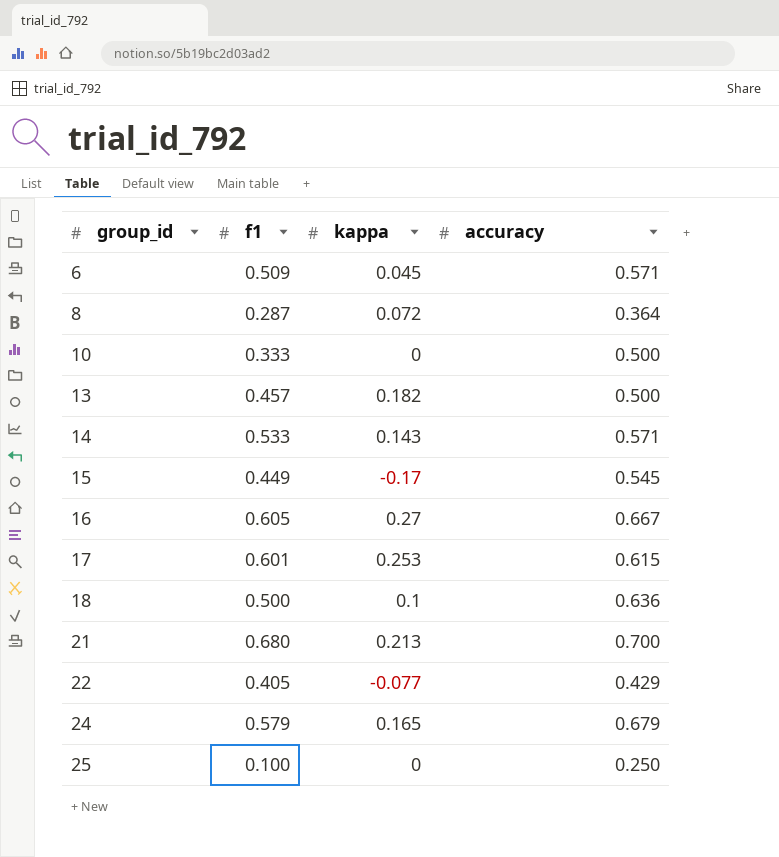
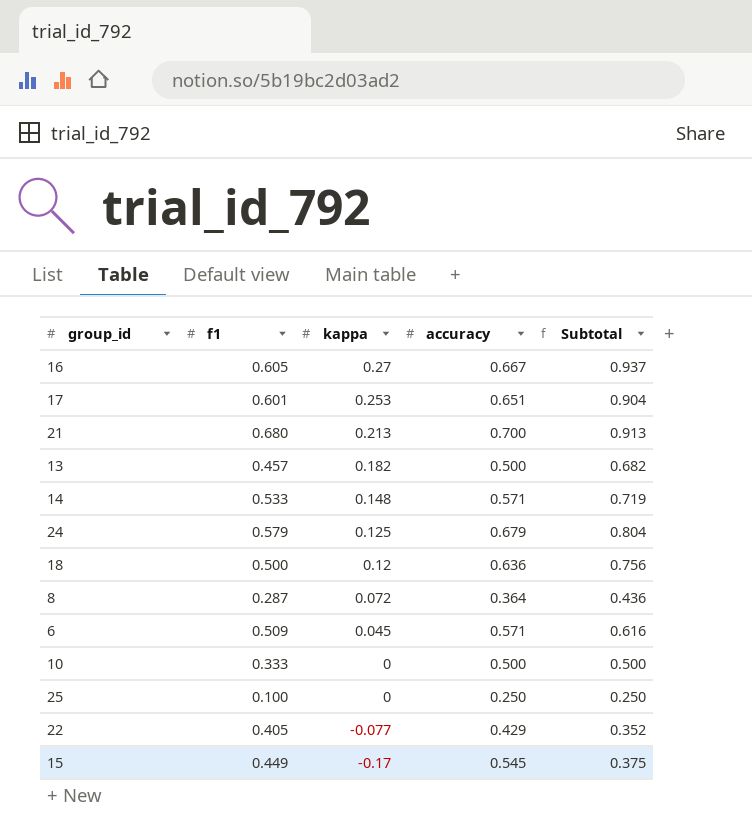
row order: group_id ascending -> kappa descending
column Subtotal | formula: none -> [kappa] + [accuracy]
17 | accuracy: 0.615 -> 0.651
14 | kappa: 0.143 -> 0.148
24 | kappa: 0.165 -> 0.125
18 | kappa: 0.1 -> 0.12

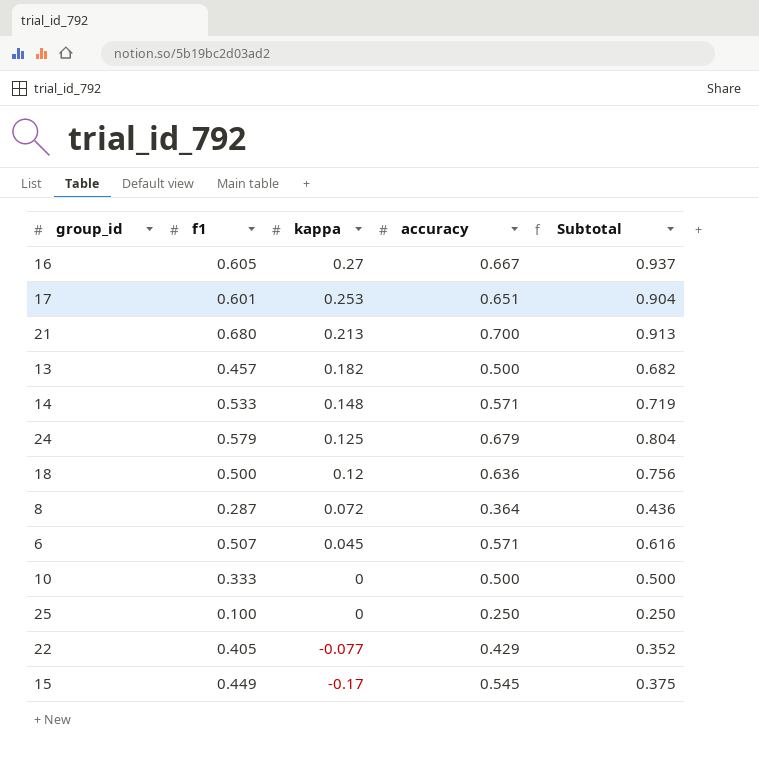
6 | f1: 0.509 -> 0.507

